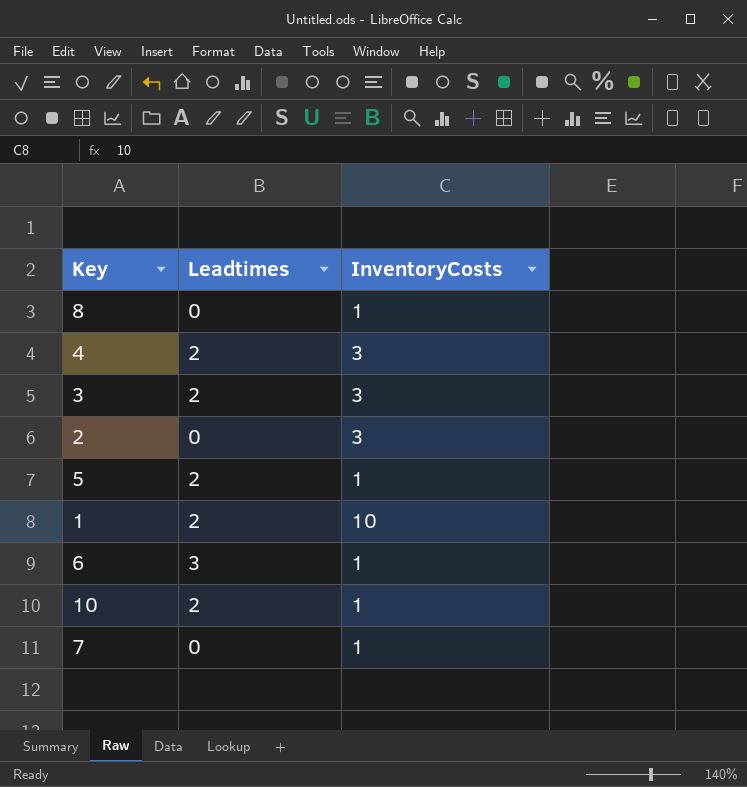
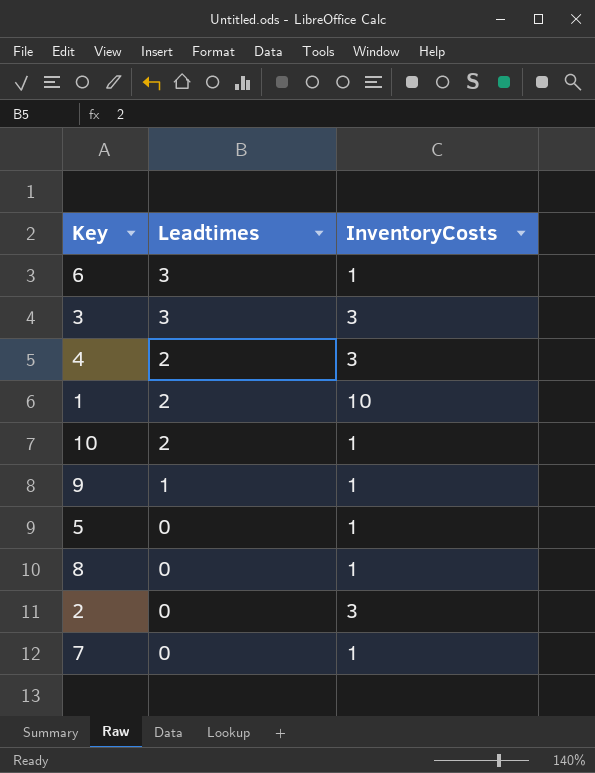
row order: none -> Leadtimes descending
3 | Leadtimes: 2 -> 3
row 9: none -> 1 | 1
5 | Leadtimes: 2 -> 0

